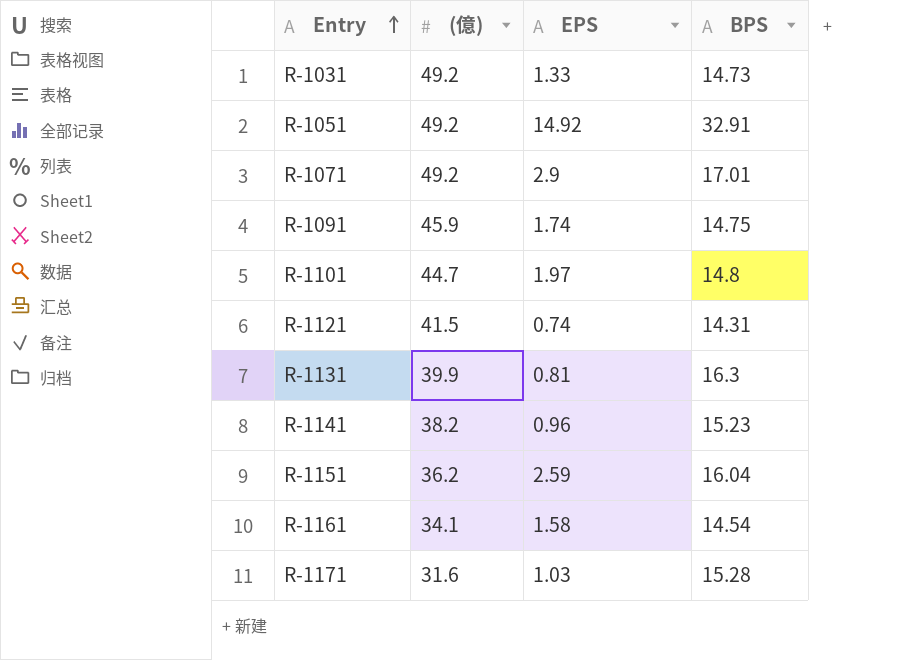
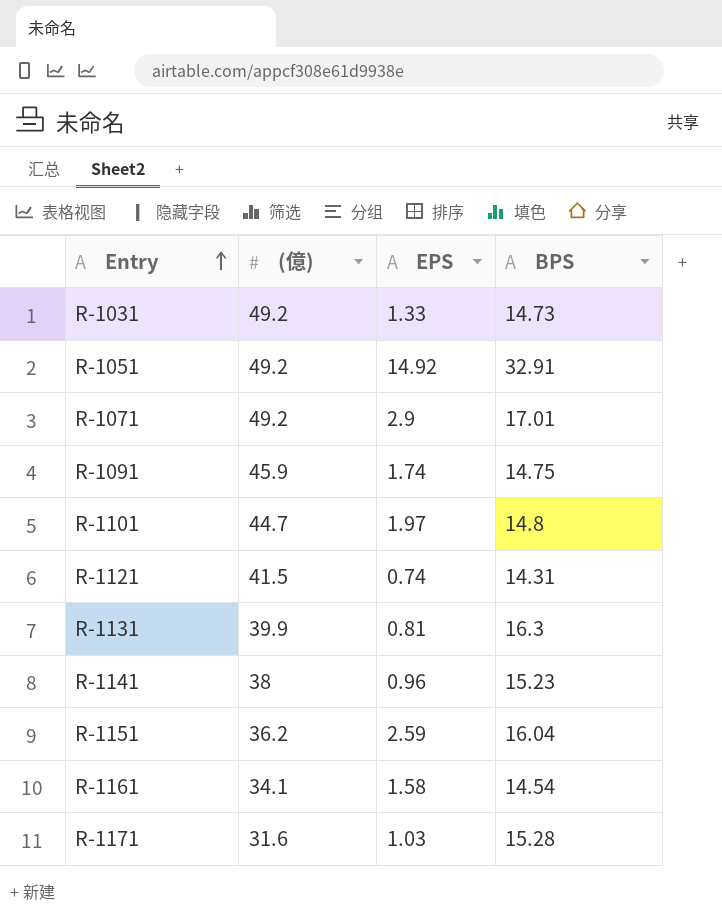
R-1141 | (億): 38.2 -> 38

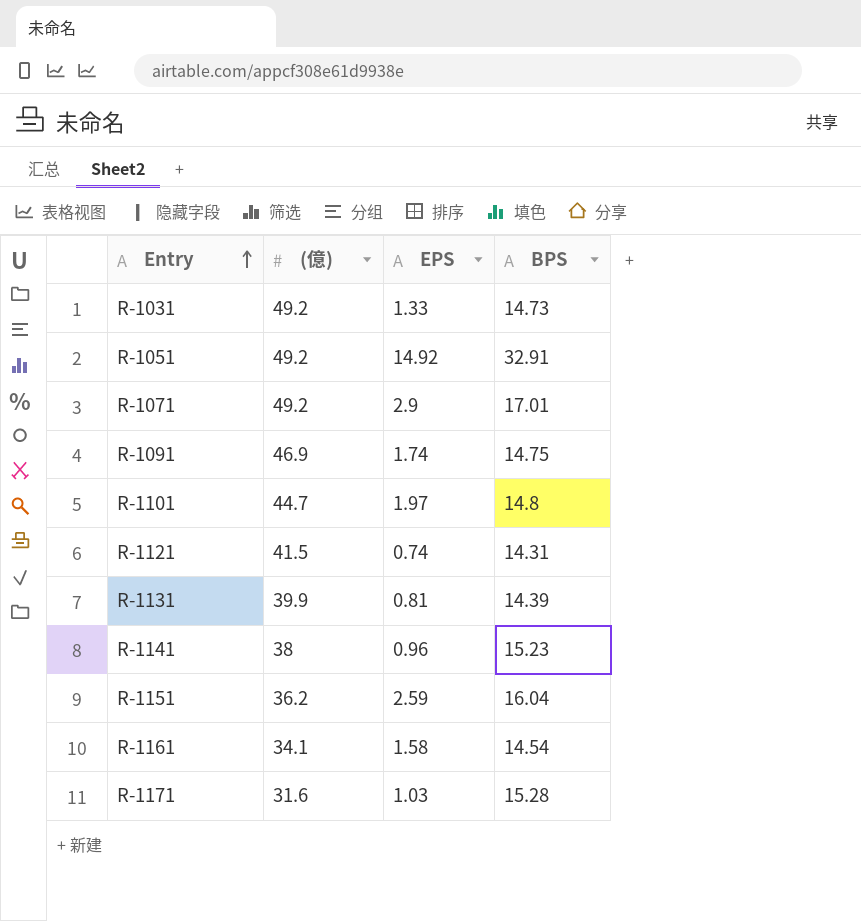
R-1091 | (億): 45.9 -> 46.9
R-1131 | BPS: 16.3 -> 14.39

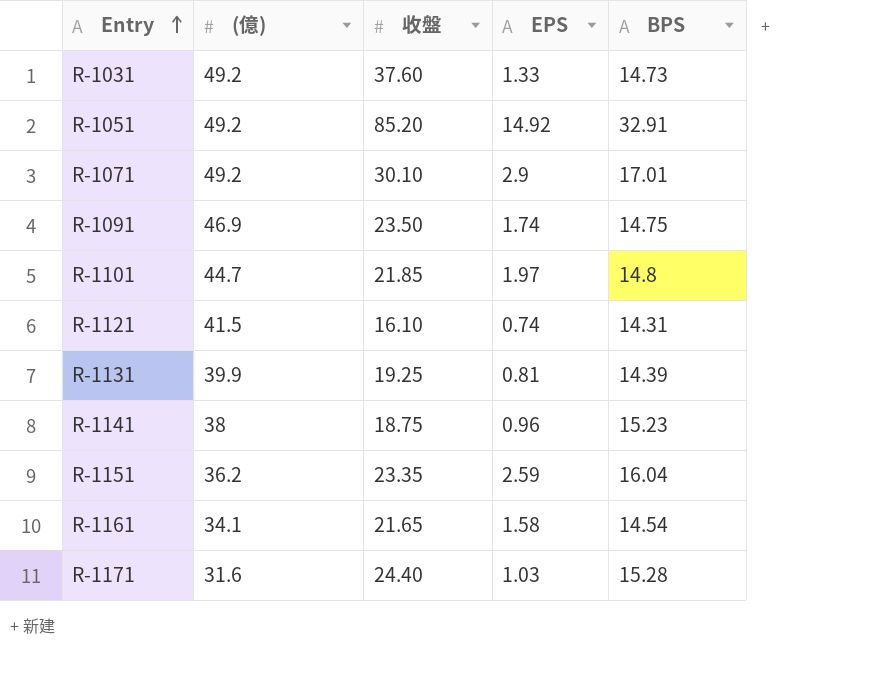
column 收盤 | position: none -> 3

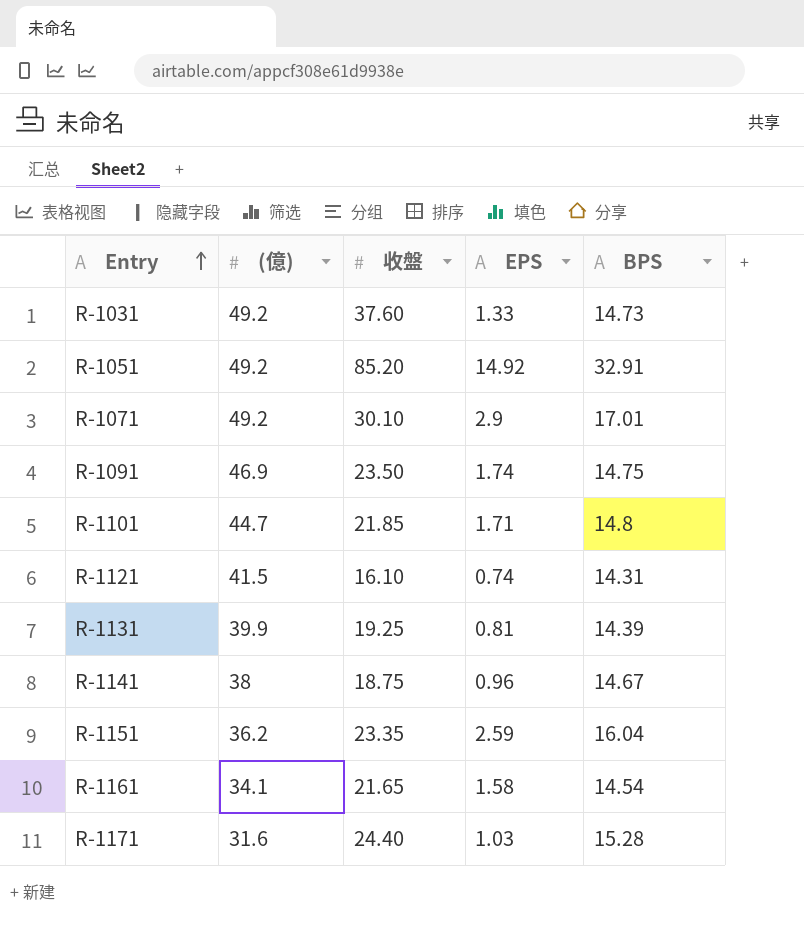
R-1101 | EPS: 1.97 -> 1.71
R-1141 | BPS: 15.23 -> 14.67

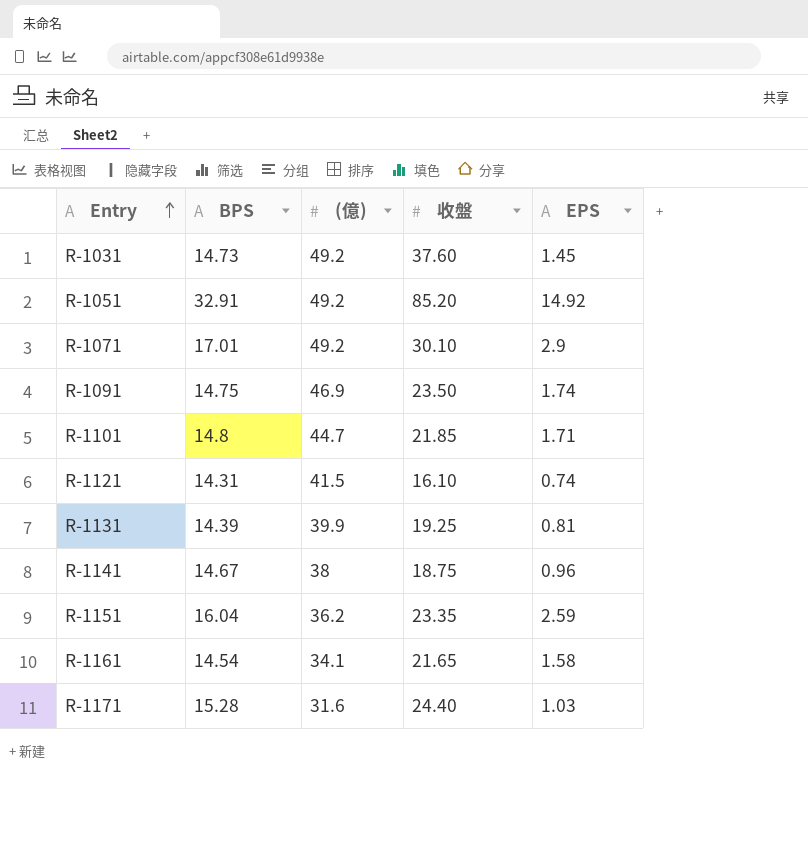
column BPS | position: 5 -> 2
R-1031 | EPS: 1.33 -> 1.45

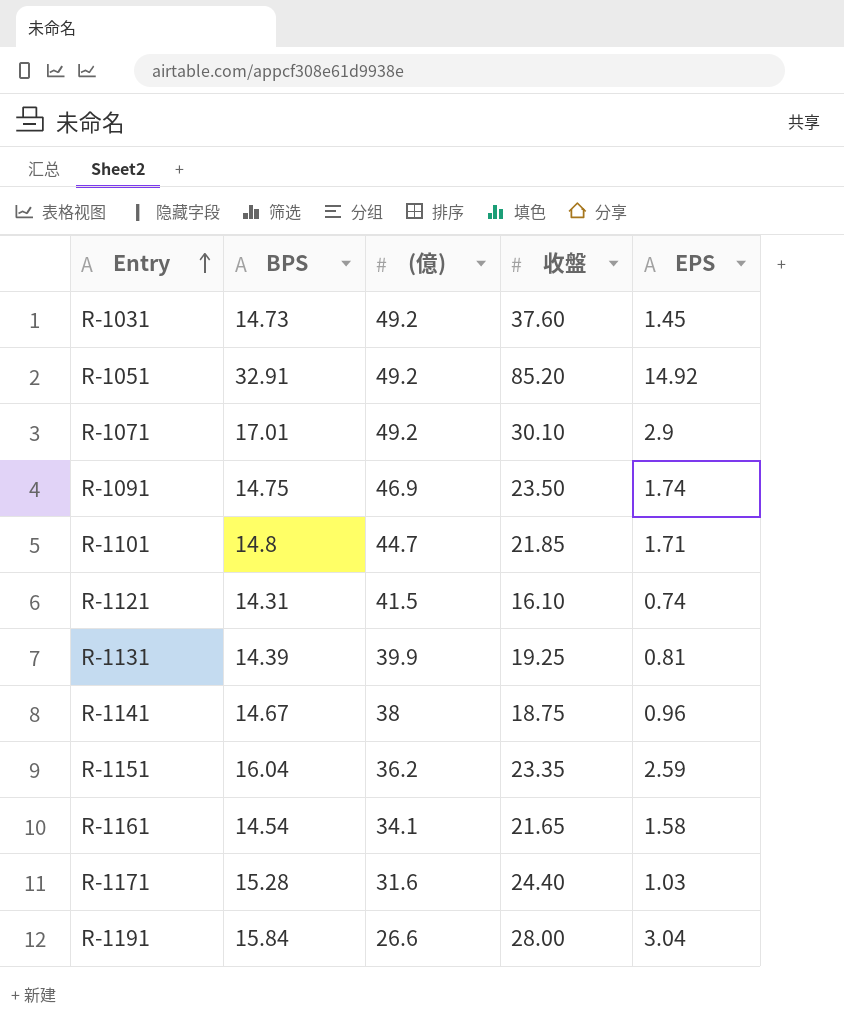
row R-1191: none -> 15.84 | 26.6 | 28.00 | 3.04

